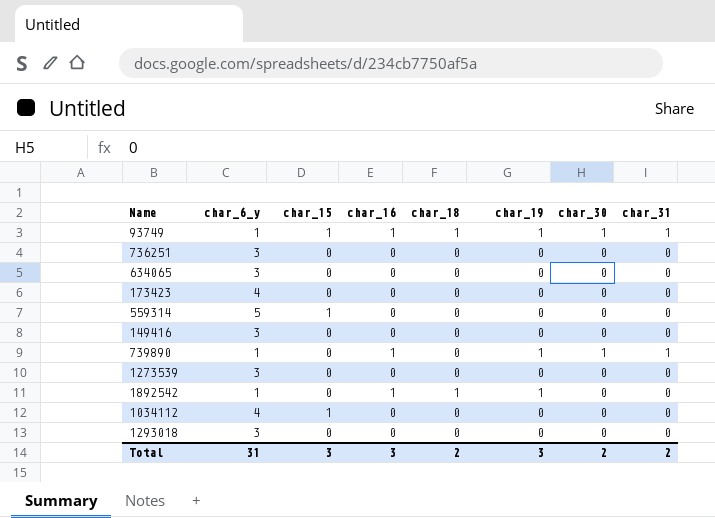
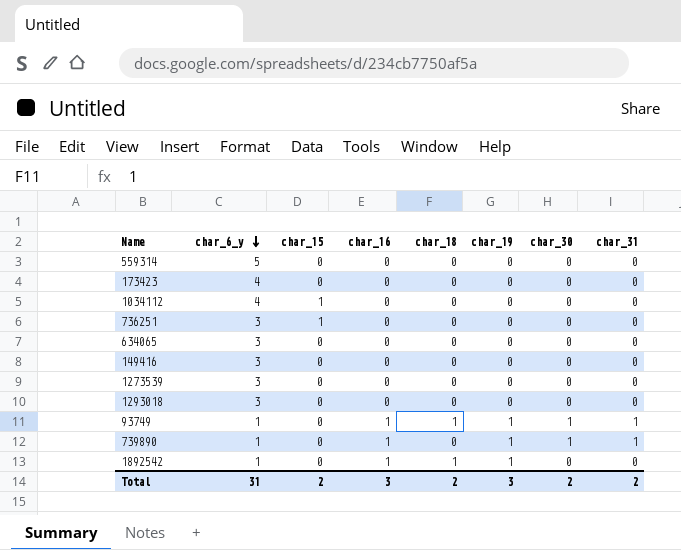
row order: none -> char_6_y descending
559314 | char_15: 1 -> 0
736251 | char_15: 0 -> 1
93749 | char_15: 1 -> 0
Total | char_15: 3 -> 2

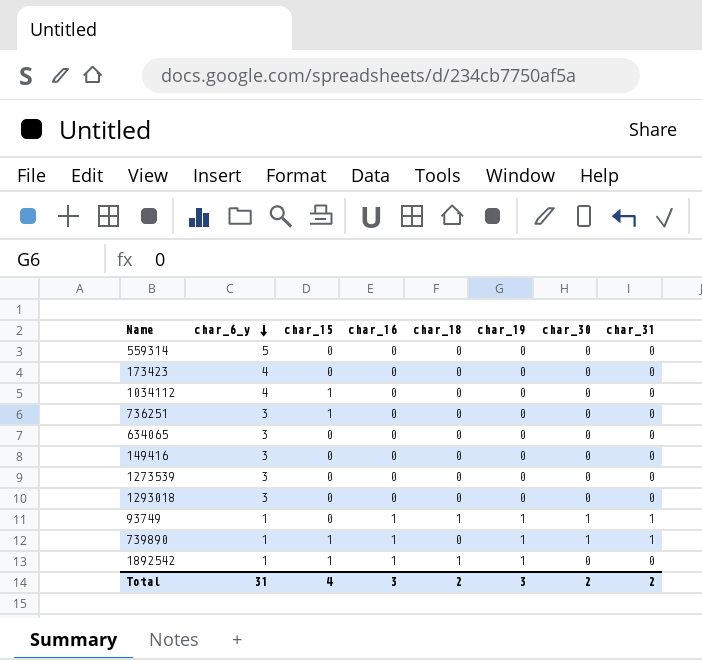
739890 | char_15: 0 -> 1
1892542 | char_15: 0 -> 1
Total | char_15: 2 -> 4

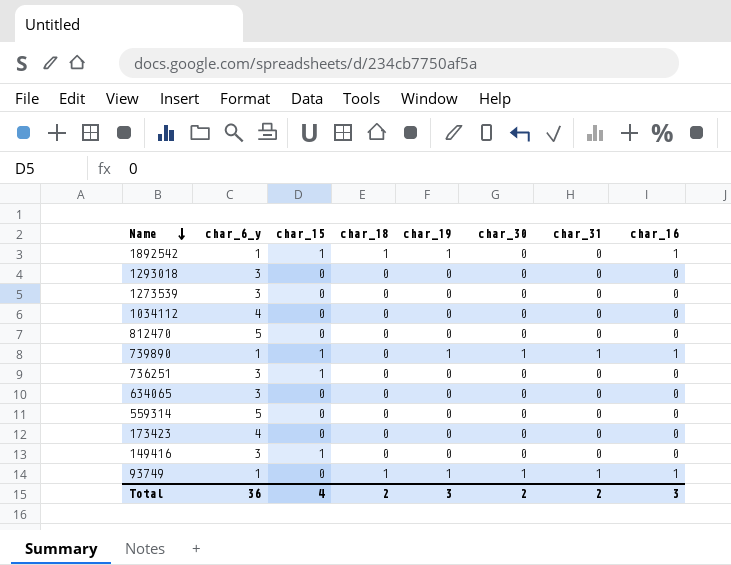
row order: char_6_y descending -> Name descending
column char_16 | position: 4 -> 8
1034112 | char_15: 1 -> 0
row 812470: none -> 5 | 0 | 0 | 0 | 0 | 0 | 0
149416 | char_15: 0 -> 1
Total | char_6_y: 31 -> 36

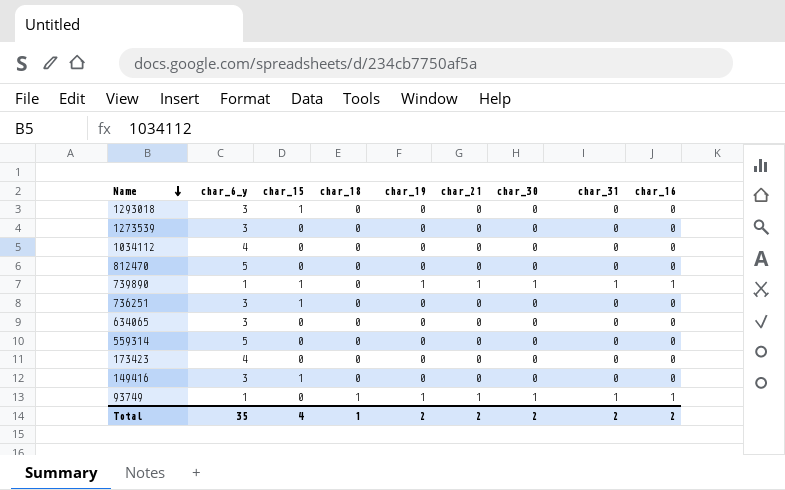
column char_21 | position: none -> 6
row 1892542: 1 | 1 | 1 | 1 | 0 | 0 | 1 -> none
1293018 | char_15: 0 -> 1
Total | char_6_y: 36 -> 35
Total | char_18: 2 -> 1
Total | char_19: 3 -> 2
Total | char_16: 3 -> 2

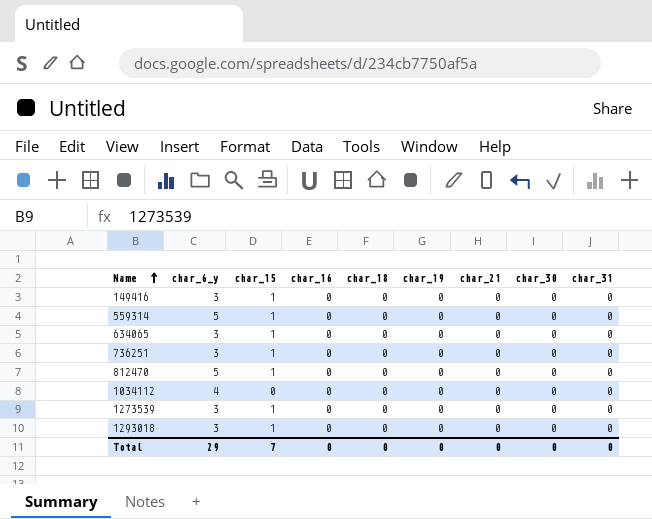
row order: Name descending -> Name ascending
column char_16 | position: 9 -> 4
row 739890: 1 | 1 | 0 | 1 | 1 | 1 | 1 | 1 -> none
row 173423: 4 | 0 | 0 | 0 | 0 | 0 | 0 | 0 -> none
row 93749: 1 | 0 | 1 | 1 | 1 | 1 | 1 | 1 -> none
559314 | char_15: 0 -> 1
634065 | char_15: 0 -> 1
812470 | char_15: 0 -> 1
1273539 | char_15: 0 -> 1
Total | char_6_y: 35 -> 29
Total | char_15: 4 -> 7
Total | char_16: 2 -> 0
Total | char_18: 1 -> 0
Total | char_19: 2 -> 0
Total | char_21: 2 -> 0
Total | char_30: 2 -> 0
Total | char_31: 2 -> 0

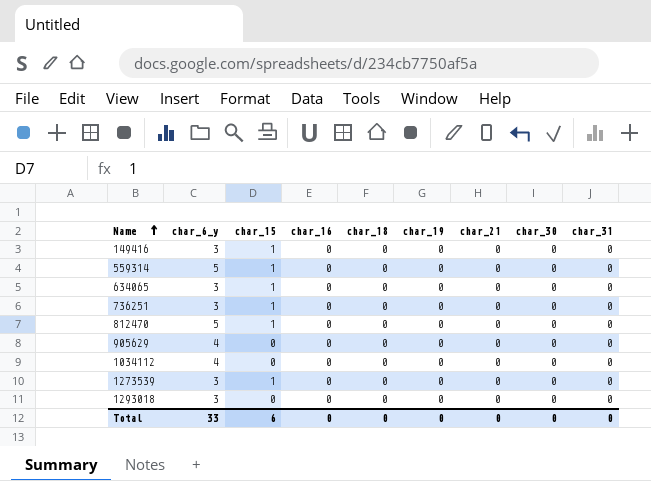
row 905629: none -> 4 | 0 | 0 | 0 | 0 | 0 | 0 | 0
1293018 | char_15: 1 -> 0
Total | char_6_y: 29 -> 33
Total | char_15: 7 -> 6

